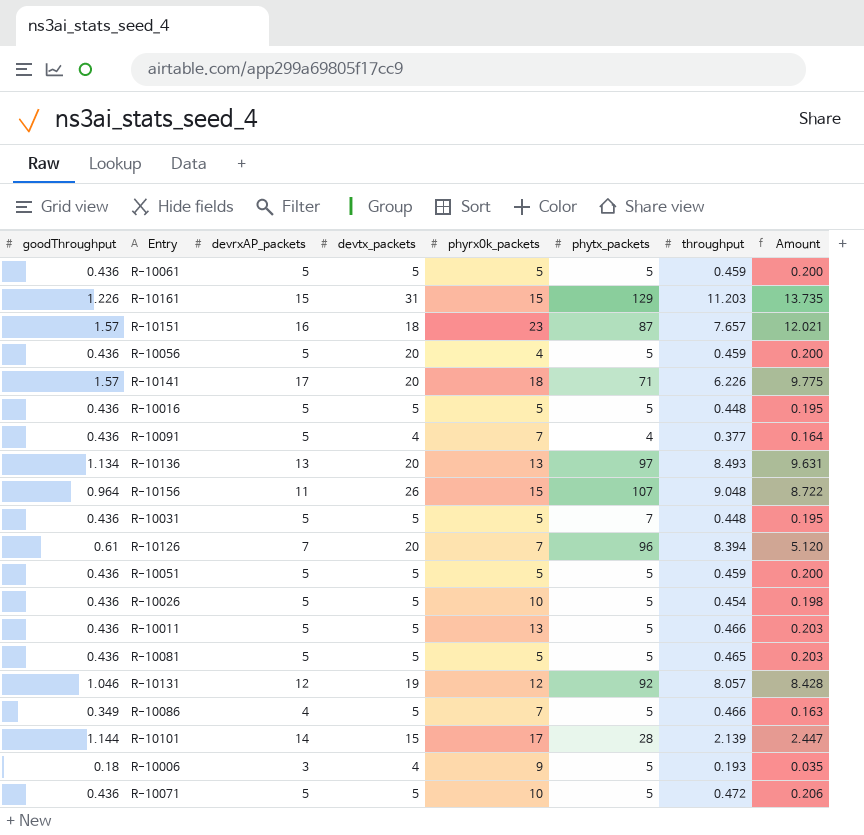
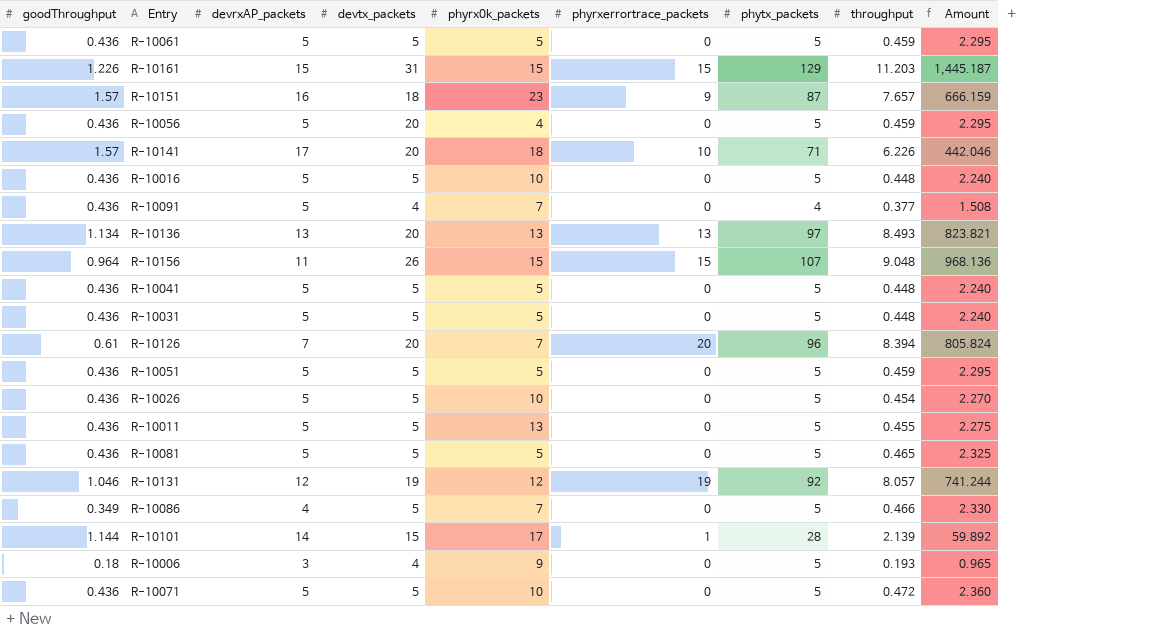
column phyrxerrortrace_packets | position: none -> 6
column Amount | formula: [goodThroughput] * [throughput] -> [phytx_packets] * [throughput]
R-10016 | phyrx0k_packets: 5 -> 10
row R-10041: none -> 0.436 | 5 | 5 | 5 | 0 | 5 | 0.448 | 2.240
R-10031 | phytx_packets: 7 -> 5
R-10011 | throughput: 0.466 -> 0.455

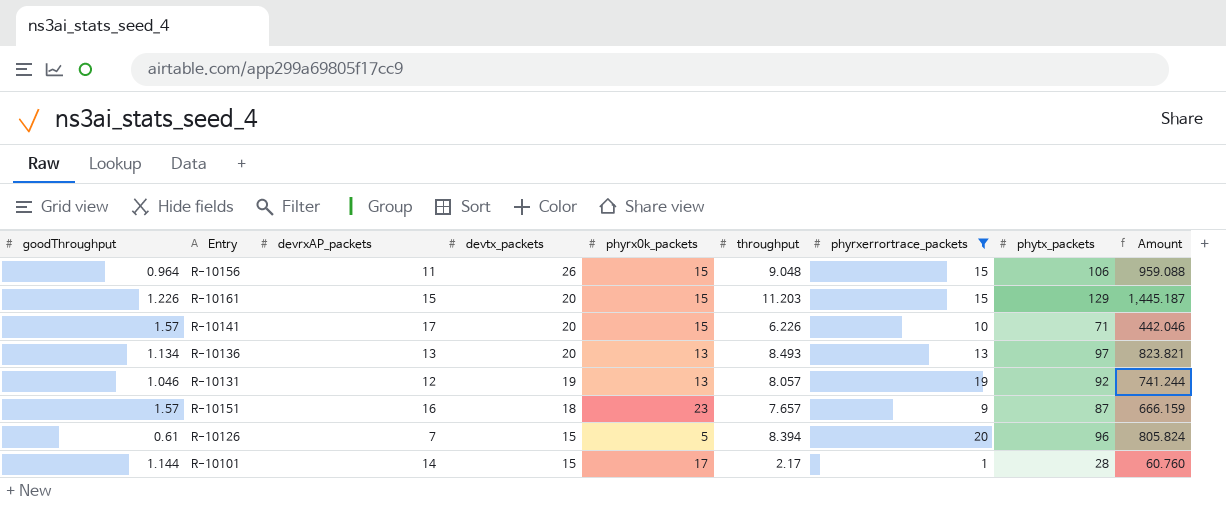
filter: none -> phyrxerrortrace_packets != 0
row order: none -> devtx_packets descending
column throughput | position: 8 -> 6
R-10156 | phytx_packets: 107 -> 106
R-10156 | Amount: 968.136 -> 959.088
R-10161 | devtx_packets: 31 -> 20
R-10141 | phyrx0k_packets: 18 -> 15
R-10131 | phyrx0k_packets: 12 -> 13
R-10126 | devtx_packets: 20 -> 15
R-10126 | phyrx0k_packets: 7 -> 5
R-10101 | throughput: 2.139 -> 2.17
R-10101 | Amount: 59.892 -> 60.760

